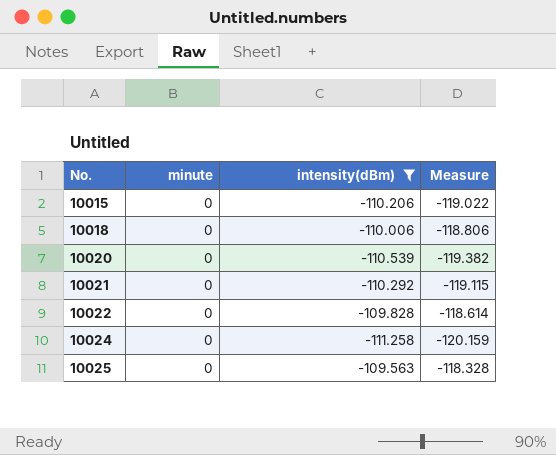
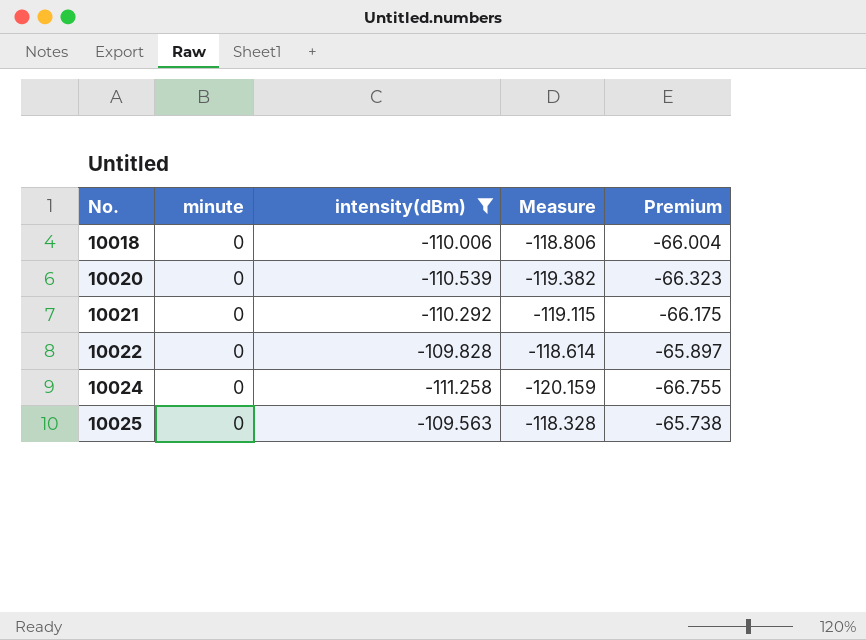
column Premium | formula: none -> [intensity(dBm)] * 0.6
row 10015: 0 | -110.206 | -119.022 -> none

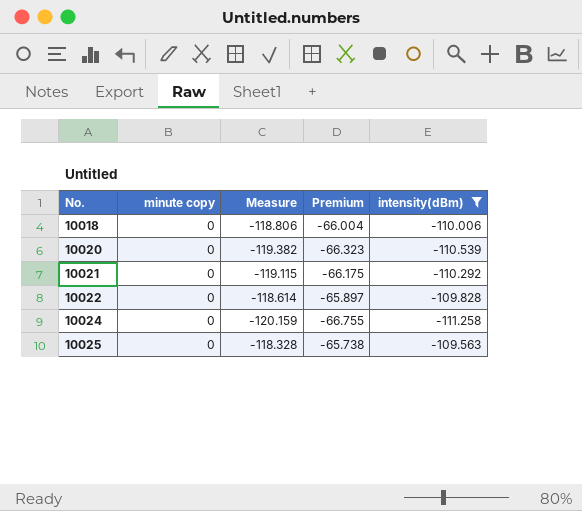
column name: minute -> minute copy
column intensity(dBm) | position: 3 -> 5

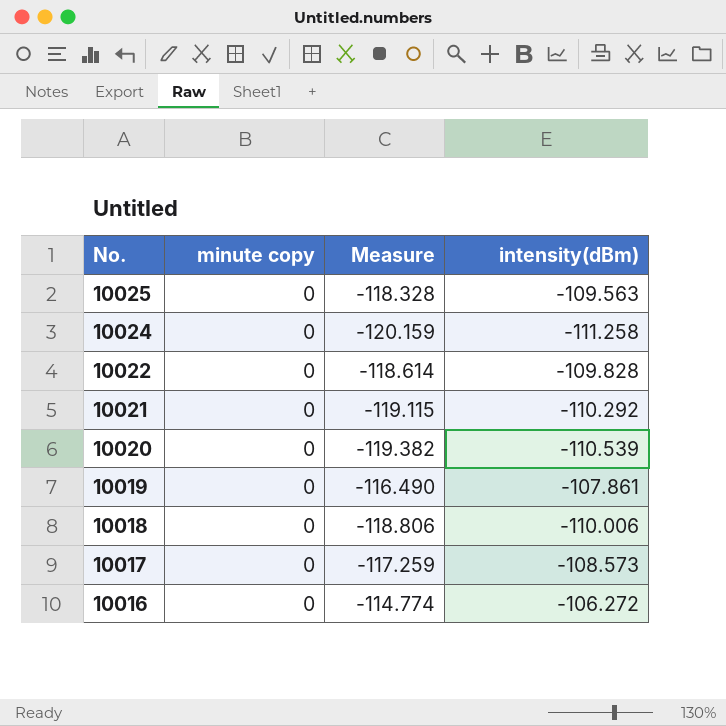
filter: intensity(dBm) <= -109.563 -> none
row order: No. ascending -> No. descending
column Premium | formula: [intensity(dBm)] * 0.6 -> none

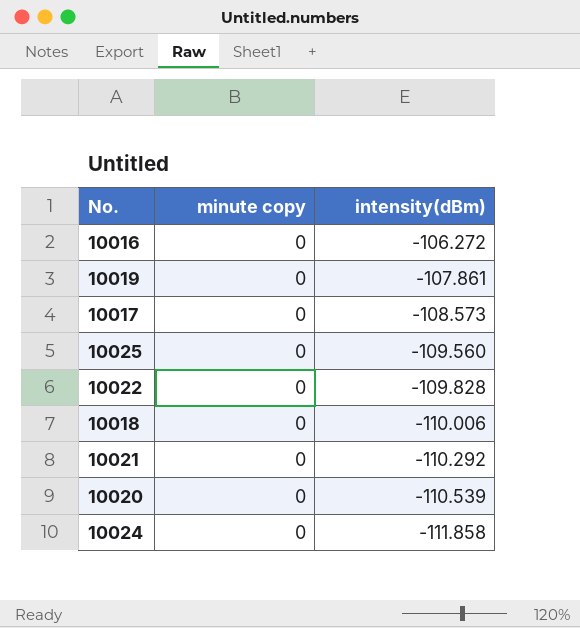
row order: No. descending -> intensity(dBm) descending
column Measure | formula: [intensity(dBm)] * 1.08 -> none
10025 | intensity(dBm): -109.563 -> -109.560
10024 | intensity(dBm): -111.258 -> -111.858

